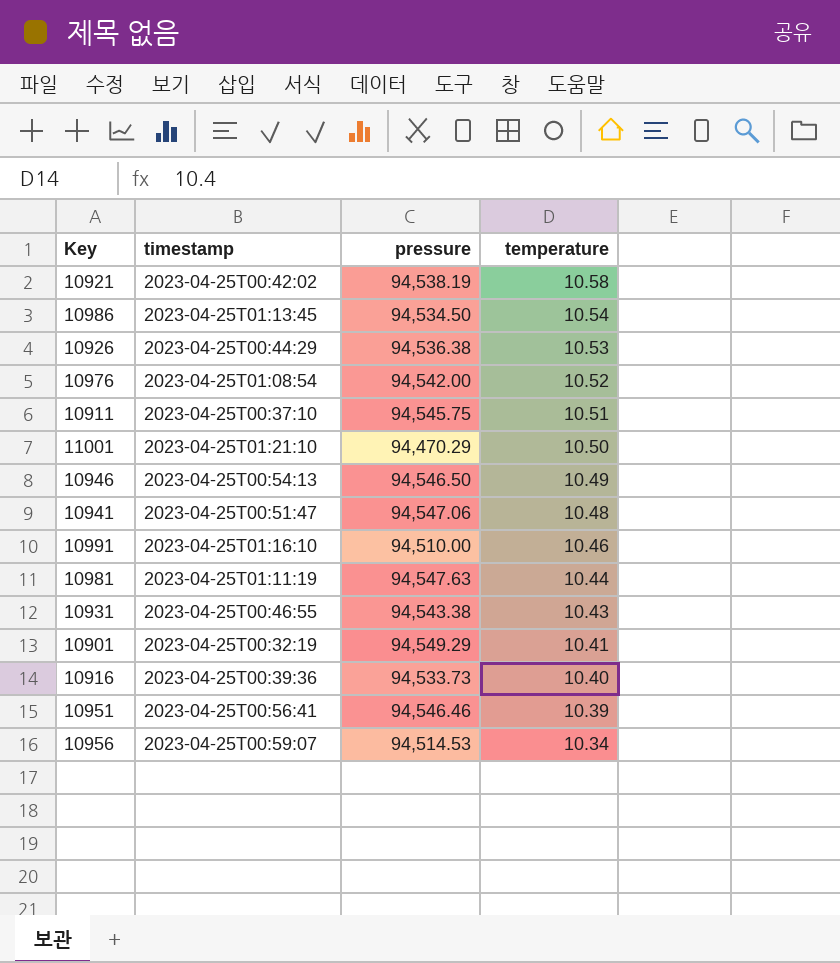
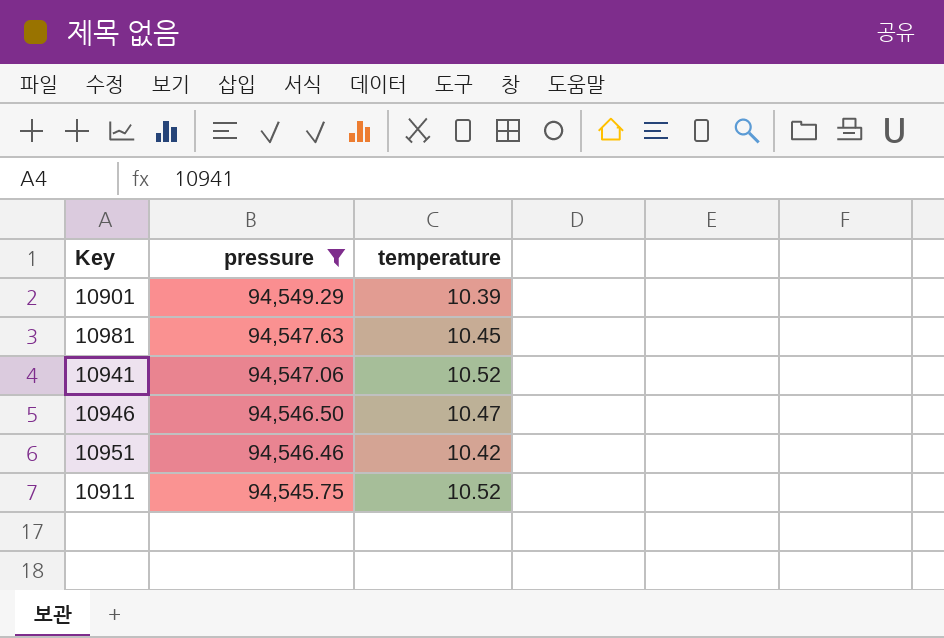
filter: none -> pressure >= 94,545.75
row order: temperature descending -> pressure descending
column timestamp | position: 2 -> none
10901 | temperature: 10.41 -> 10.39
10981 | temperature: 10.44 -> 10.45
10941 | temperature: 10.48 -> 10.52
10946 | temperature: 10.49 -> 10.47
10951 | temperature: 10.39 -> 10.42
10911 | temperature: 10.51 -> 10.52

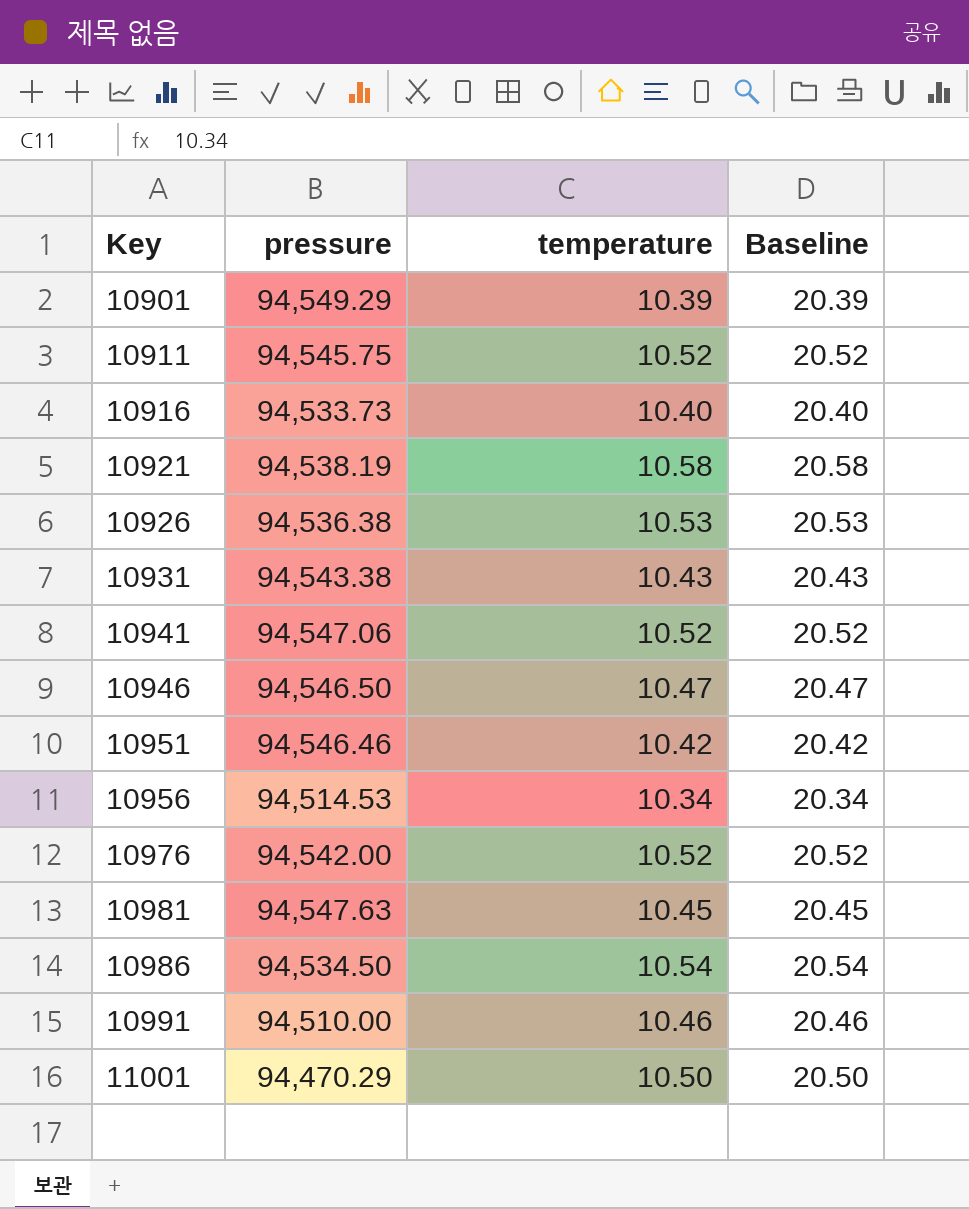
filter: pressure >= 94,545.75 -> none
row order: pressure descending -> Key ascending
column Baseline | formula: none -> [temperature] + 10

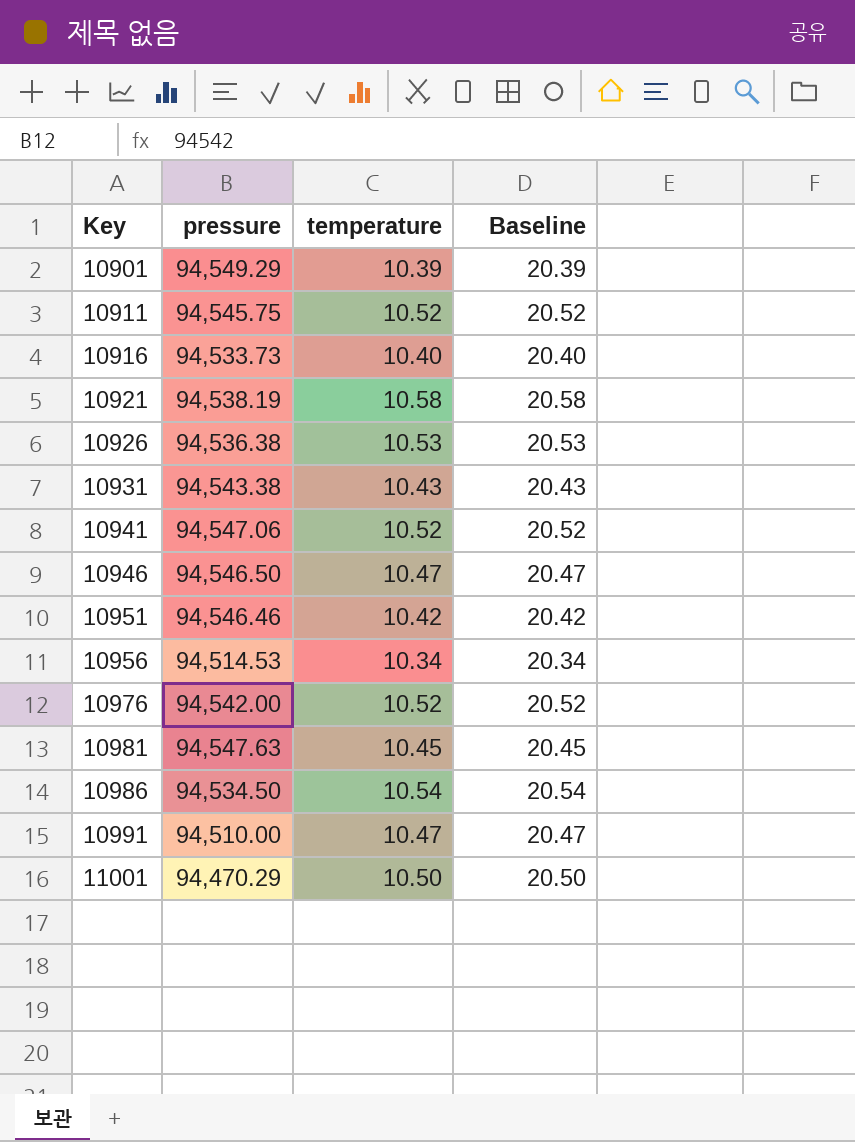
10991 | temperature: 10.46 -> 10.47
10991 | Baseline: 20.46 -> 20.47

